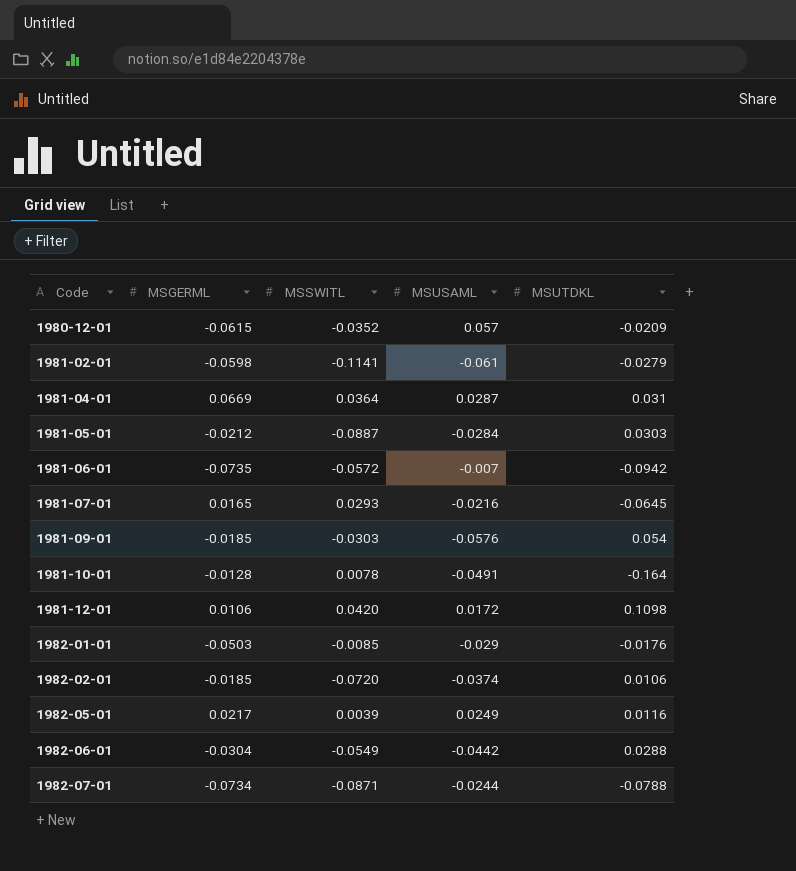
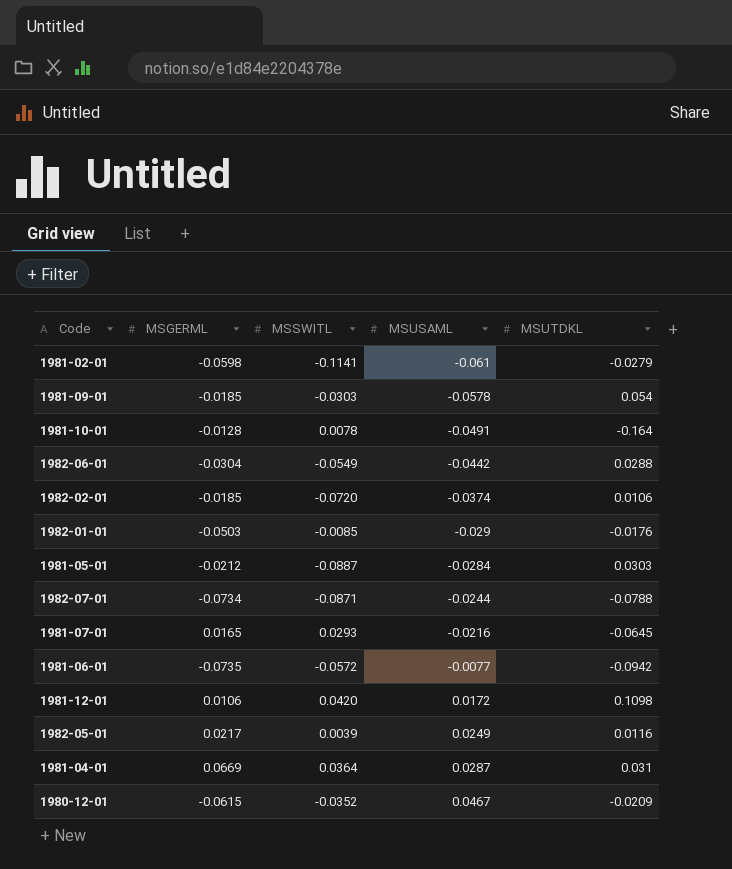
row order: Code ascending -> MSUSAML ascending
1981-09-01 | MSUSAML: -0.0576 -> -0.0578
1981-06-01 | MSUSAML: -0.007 -> -0.0077
1980-12-01 | MSUSAML: 0.057 -> 0.0467

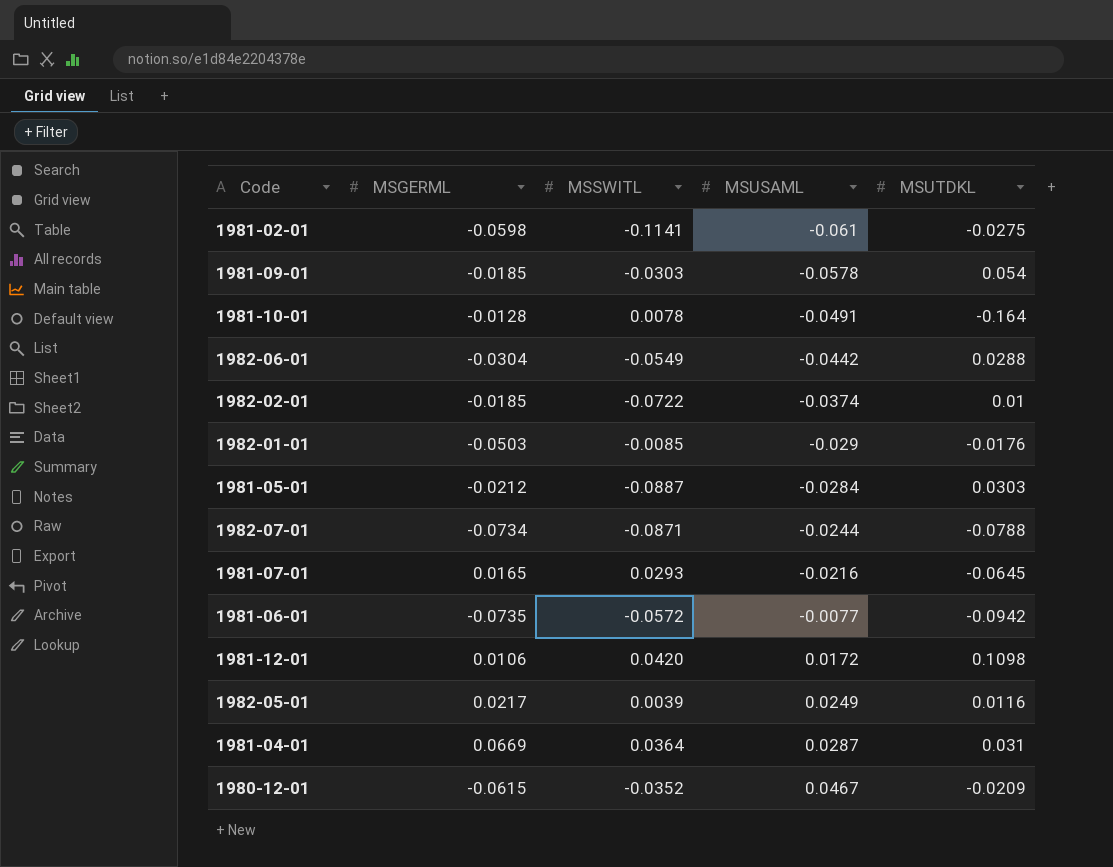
1981-02-01 | MSUTDKL: -0.0279 -> -0.0275
1982-02-01 | MSSWITL: -0.0720 -> -0.0722
1982-02-01 | MSUTDKL: 0.0106 -> 0.01

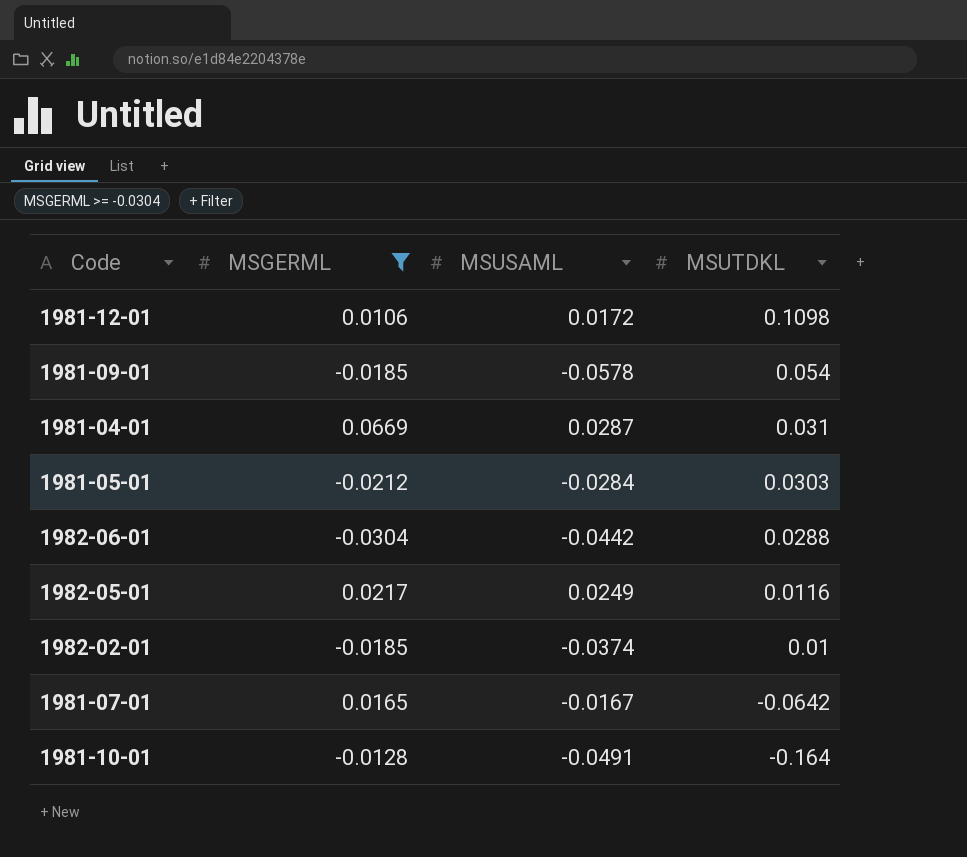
filter: none -> MSGERML >= -0.0304
row order: MSUSAML ascending -> MSUTDKL descending
column MSSWITL | position: 3 -> none
1981-07-01 | MSUSAML: -0.0216 -> -0.0167
1981-07-01 | MSUTDKL: -0.0645 -> -0.0642

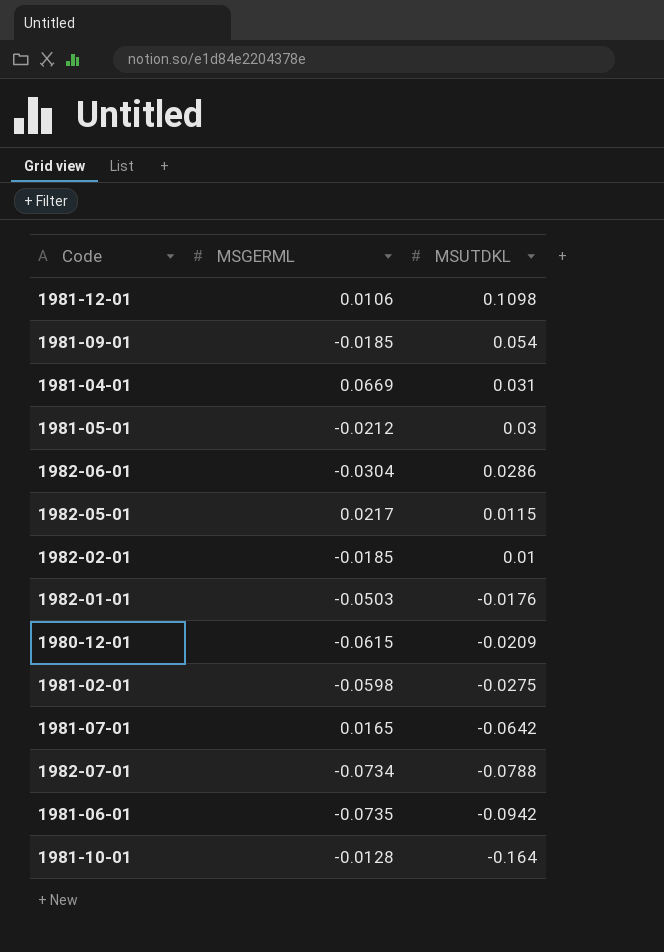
filter: MSGERML >= -0.0304 -> none
column MSUSAML | position: 3 -> none
1981-05-01 | MSUTDKL: 0.0303 -> 0.03
1982-06-01 | MSUTDKL: 0.0288 -> 0.0286
1982-05-01 | MSUTDKL: 0.0116 -> 0.0115

